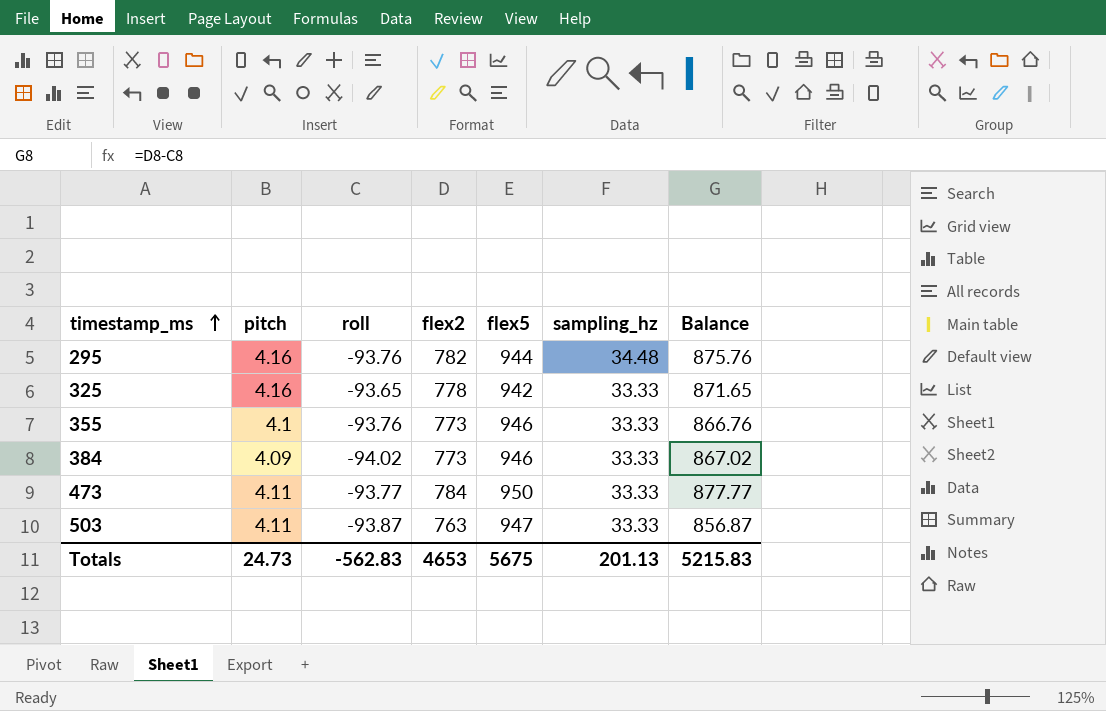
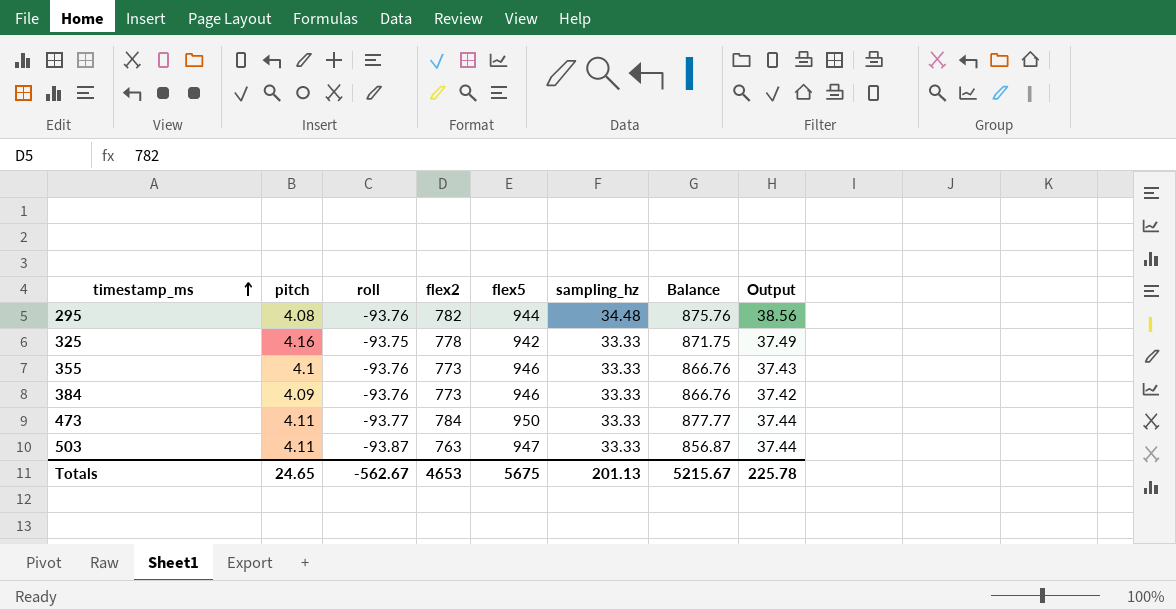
column Output | formula: none -> [pitch] + [sampling_hz]
295 | pitch: 4.16 -> 4.08
325 | roll: -93.65 -> -93.75
325 | Balance: 871.65 -> 871.75
384 | roll: -94.02 -> -93.76
384 | Balance: 867.02 -> 866.76
Totals | pitch: 24.73 -> 24.65
Totals | roll: -562.83 -> -562.67
Totals | Balance: 5215.83 -> 5215.67

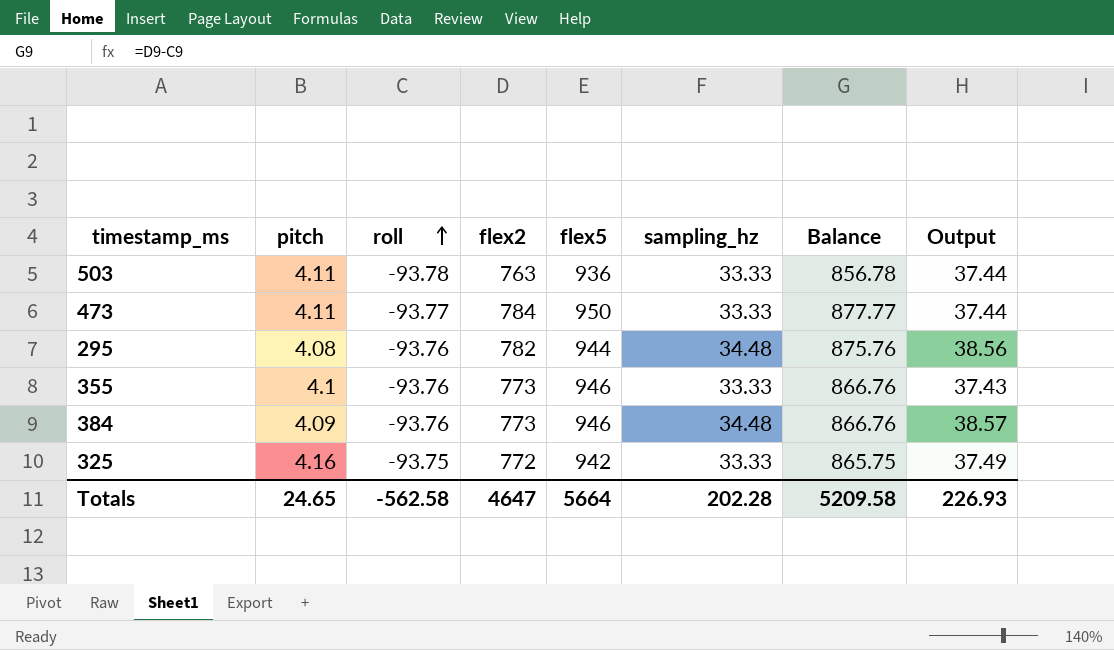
row order: timestamp_ms ascending -> roll ascending
503 | roll: -93.87 -> -93.78
503 | flex5: 947 -> 936
503 | Balance: 856.87 -> 856.78
384 | sampling_hz: 33.33 -> 34.48
384 | Output: 37.42 -> 38.57
325 | flex2: 778 -> 772
325 | Balance: 871.75 -> 865.75
Totals | roll: -562.67 -> -562.58
Totals | flex2: 4653 -> 4647
Totals | flex5: 5675 -> 5664
Totals | sampling_hz: 201.13 -> 202.28
Totals | Balance: 5215.67 -> 5209.58
Totals | Output: 225.78 -> 226.93

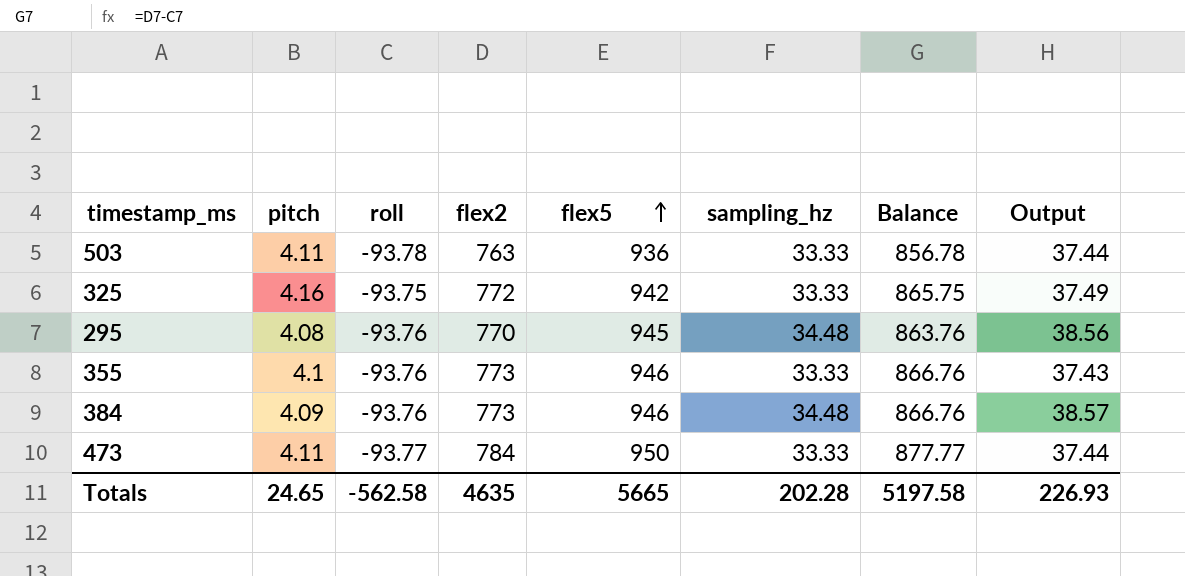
row order: roll ascending -> flex5 ascending
295 | flex2: 782 -> 770
295 | flex5: 944 -> 945
295 | Balance: 875.76 -> 863.76
Totals | flex2: 4647 -> 4635
Totals | flex5: 5664 -> 5665
Totals | Balance: 5209.58 -> 5197.58

